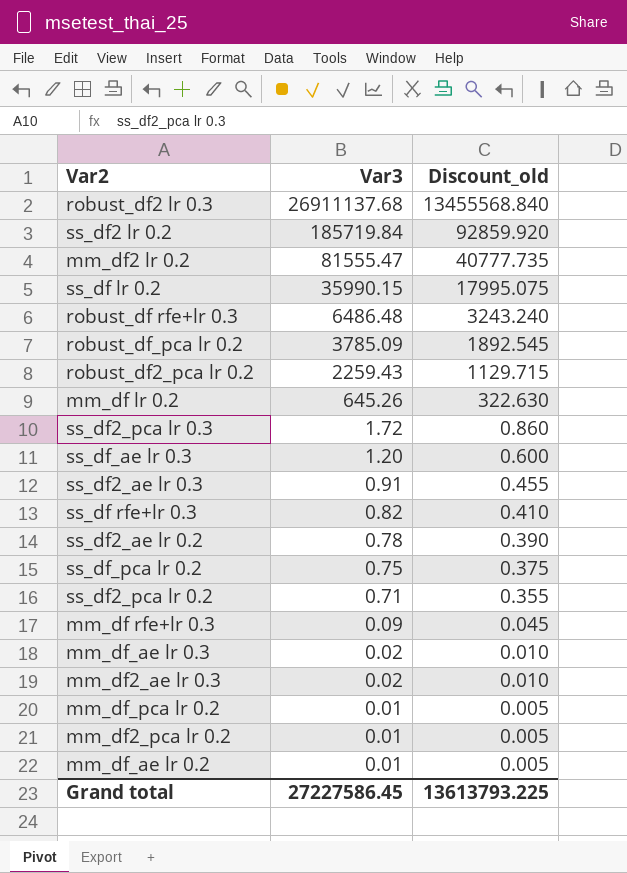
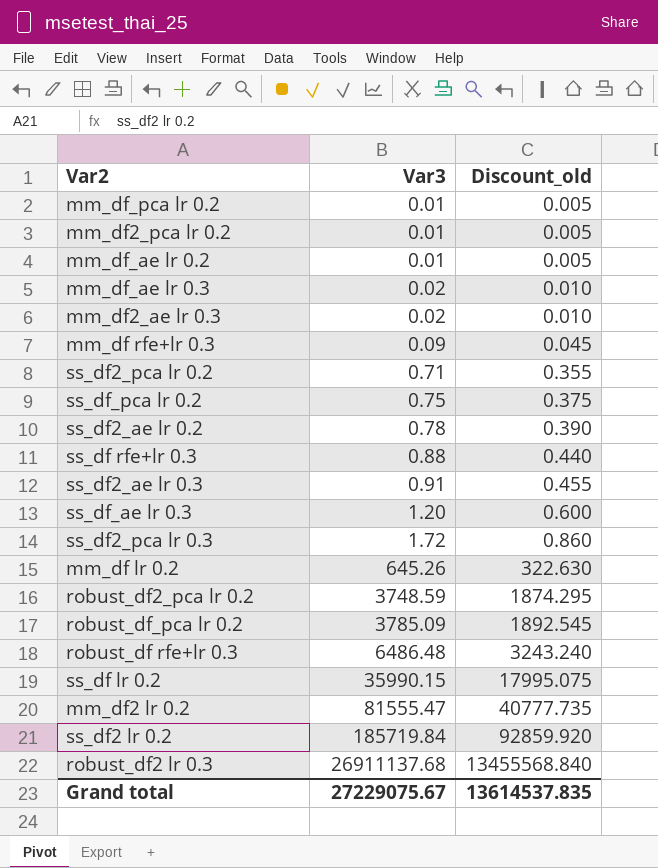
row order: Var3 descending -> Var3 ascending
ss_df rfe+lr 0.3 | Var3: 0.82 -> 0.88
ss_df rfe+lr 0.3 | Discount_old: 0.410 -> 0.440
robust_df2_pca lr 0.2 | Var3: 2259.43 -> 3748.59
robust_df2_pca lr 0.2 | Discount_old: 1129.715 -> 1874.295
Grand total | Var3: 27227586.45 -> 27229075.67
Grand total | Discount_old: 13613793.225 -> 13614537.835

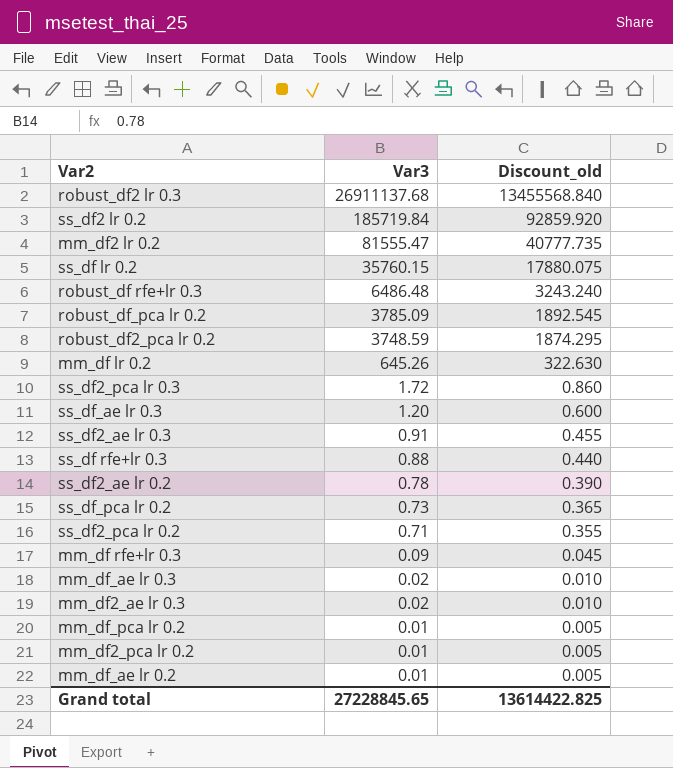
row order: Var3 ascending -> Var3 descending
ss_df lr 0.2 | Var3: 35990.15 -> 35760.15
ss_df lr 0.2 | Discount_old: 17995.075 -> 17880.075
ss_df_pca lr 0.2 | Var3: 0.75 -> 0.73
ss_df_pca lr 0.2 | Discount_old: 0.375 -> 0.365
Grand total | Var3: 27229075.67 -> 27228845.65
Grand total | Discount_old: 13614537.835 -> 13614422.825

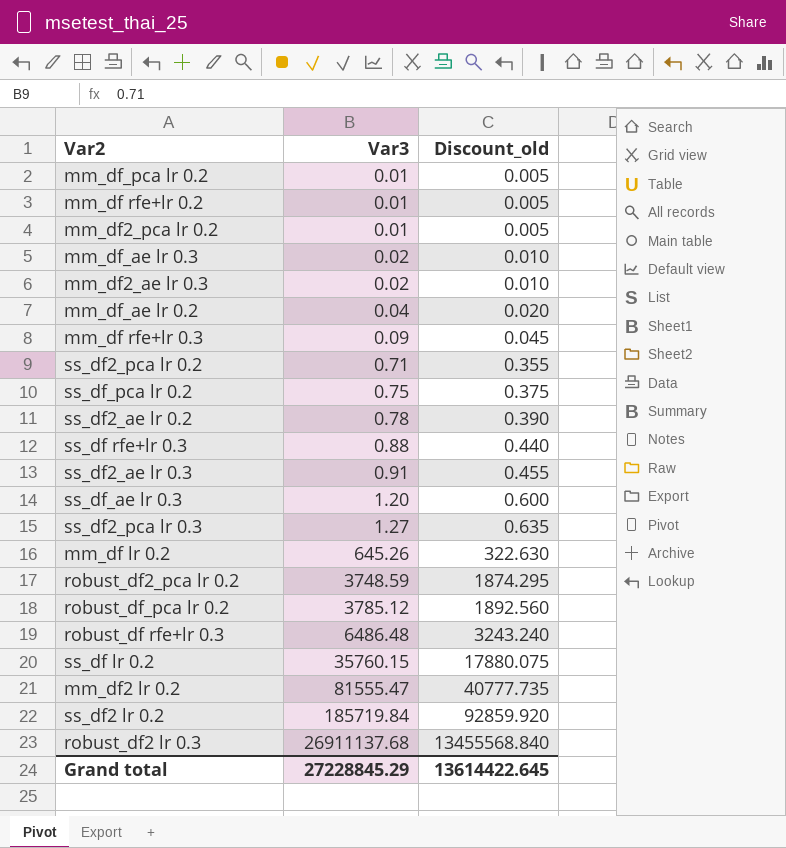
row order: Var3 descending -> Var3 ascending
row mm_df rfe+lr 0.2: none -> 0.01 | 0.005
mm_df_ae lr 0.2 | Var3: 0.01 -> 0.04
mm_df_ae lr 0.2 | Discount_old: 0.005 -> 0.020
ss_df_pca lr 0.2 | Var3: 0.73 -> 0.75
ss_df_pca lr 0.2 | Discount_old: 0.365 -> 0.375
ss_df2_pca lr 0.3 | Var3: 1.72 -> 1.27
ss_df2_pca lr 0.3 | Discount_old: 0.860 -> 0.635
robust_df_pca lr 0.2 | Var3: 3785.09 -> 3785.12
robust_df_pca lr 0.2 | Discount_old: 1892.545 -> 1892.560
Grand total | Var3: 27228845.65 -> 27228845.29
Grand total | Discount_old: 13614422.825 -> 13614422.645

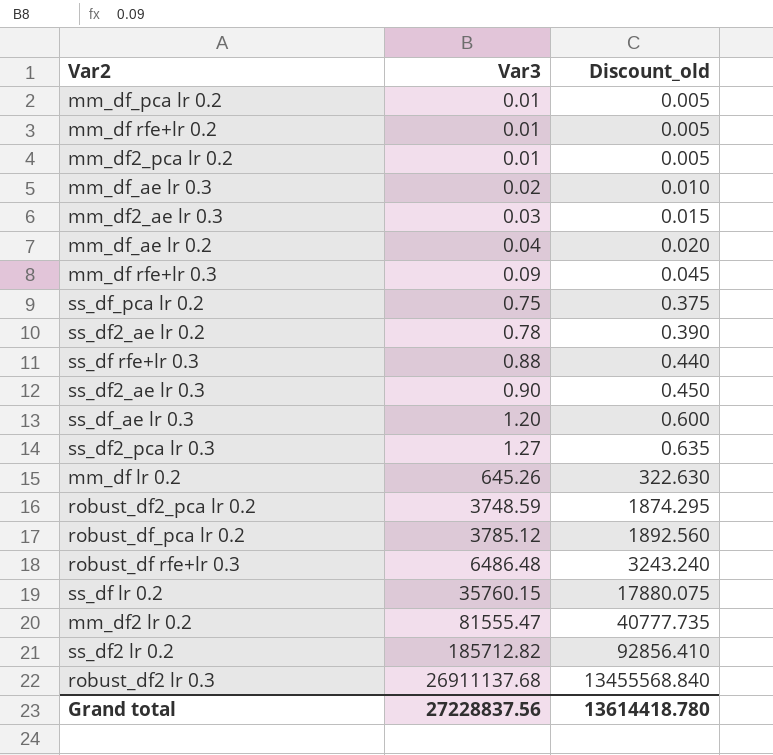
row ss_df2_pca lr 0.2: 0.71 | 0.355 -> none
mm_df2_ae lr 0.3 | Var3: 0.02 -> 0.03
mm_df2_ae lr 0.3 | Discount_old: 0.010 -> 0.015
ss_df2_ae lr 0.3 | Var3: 0.91 -> 0.90
ss_df2_ae lr 0.3 | Discount_old: 0.455 -> 0.450
ss_df2 lr 0.2 | Var3: 185719.84 -> 185712.82
ss_df2 lr 0.2 | Discount_old: 92859.920 -> 92856.410
Grand total | Var3: 27228845.29 -> 27228837.56
Grand total | Discount_old: 13614422.645 -> 13614418.780

